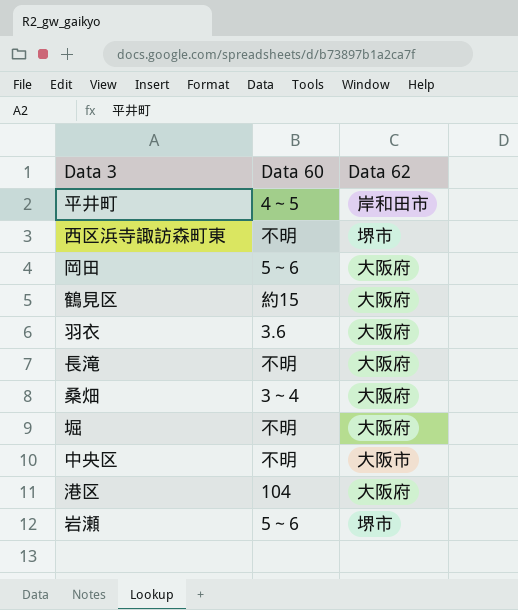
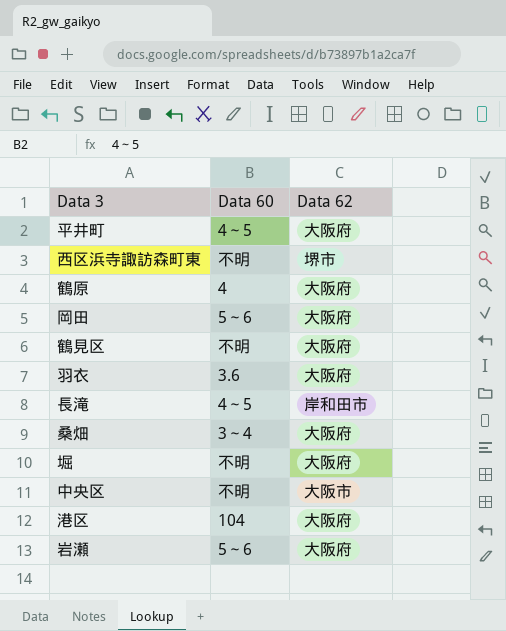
平井町 | Data 62: 岸和田市 -> 大阪府
row 鶴原: none -> 4 | 大阪府
鶴見区 | Data 60: 約15 -> 不明
長滝 | Data 60: 不明 -> 4～5
長滝 | Data 62: 大阪府 -> 岸和田市
岩瀬 | Data 62: 堺市 -> 大阪府

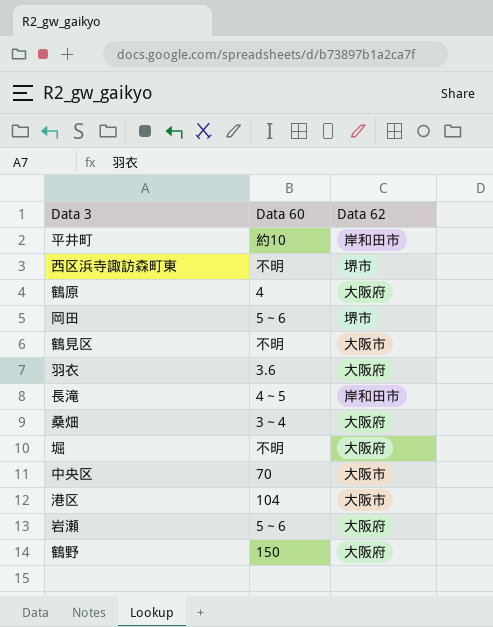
平井町 | Data 60: 4～5 -> 約10
平井町 | Data 62: 大阪府 -> 岸和田市
岡田 | Data 62: 大阪府 -> 堺市
鶴見区 | Data 62: 大阪府 -> 大阪市
中央区 | Data 60: 不明 -> 70
港区 | Data 62: 大阪府 -> 大阪市
row 鶴野: none -> 150 | 大阪府

